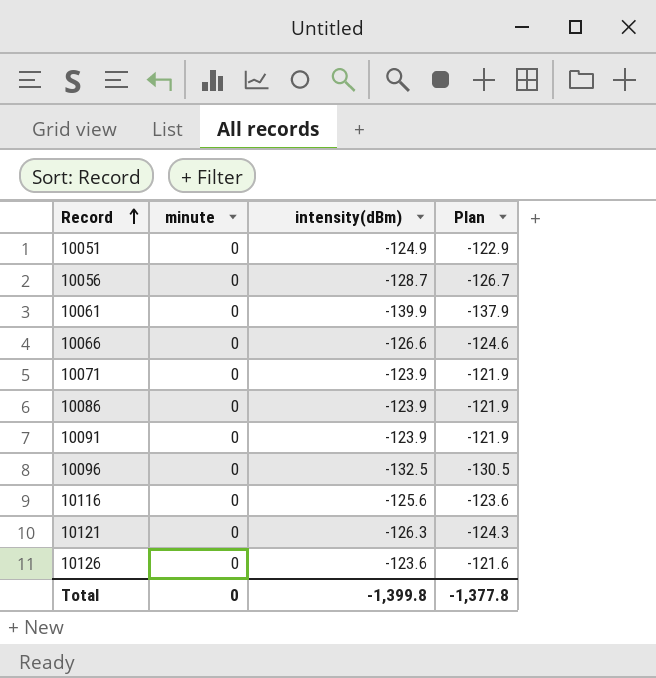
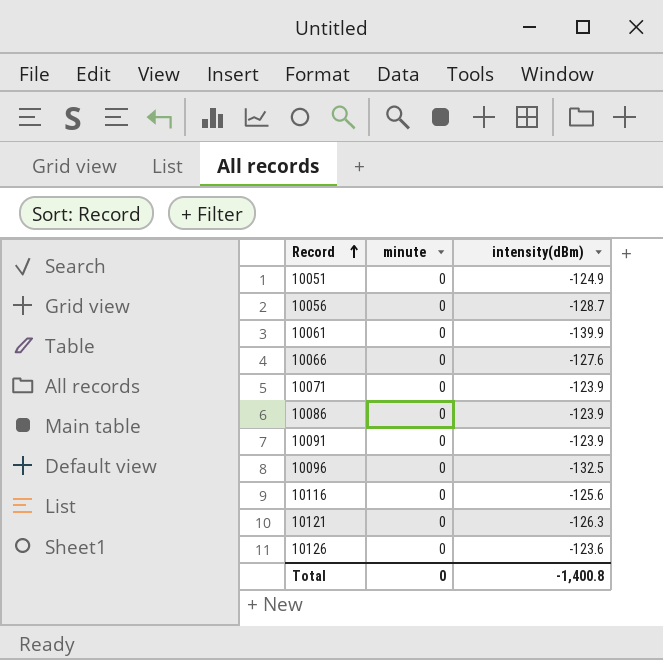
column Plan | formula: [intensity(dBm)] + 2 -> none
10066 | intensity(dBm): -126.6 -> -127.6
Total | intensity(dBm): -1,399.8 -> -1,400.8

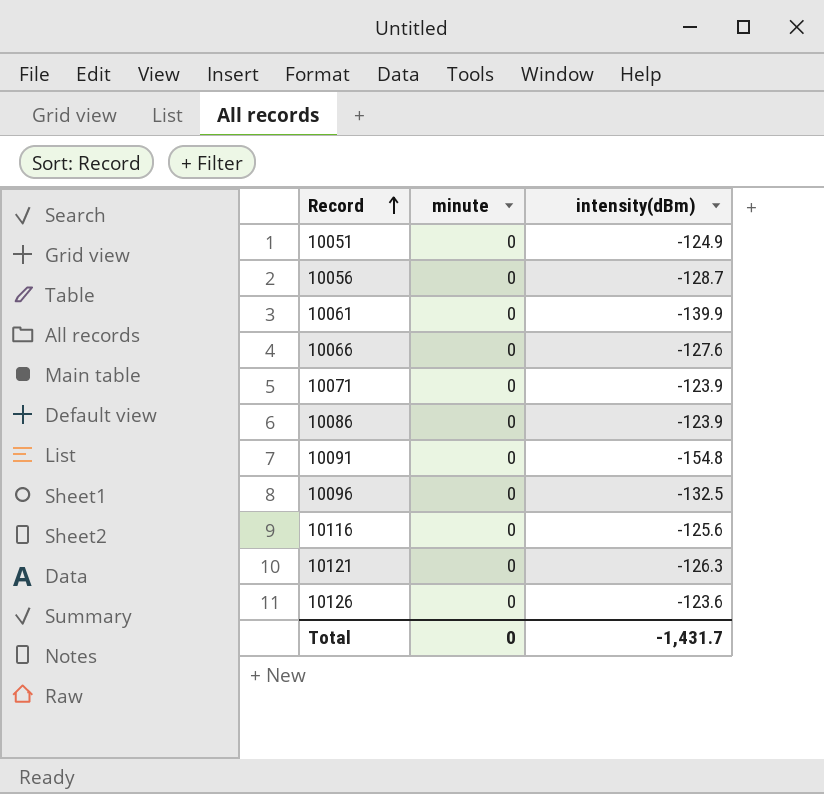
10091 | intensity(dBm): -123.9 -> -154.8
Total | intensity(dBm): -1,400.8 -> -1,431.7

